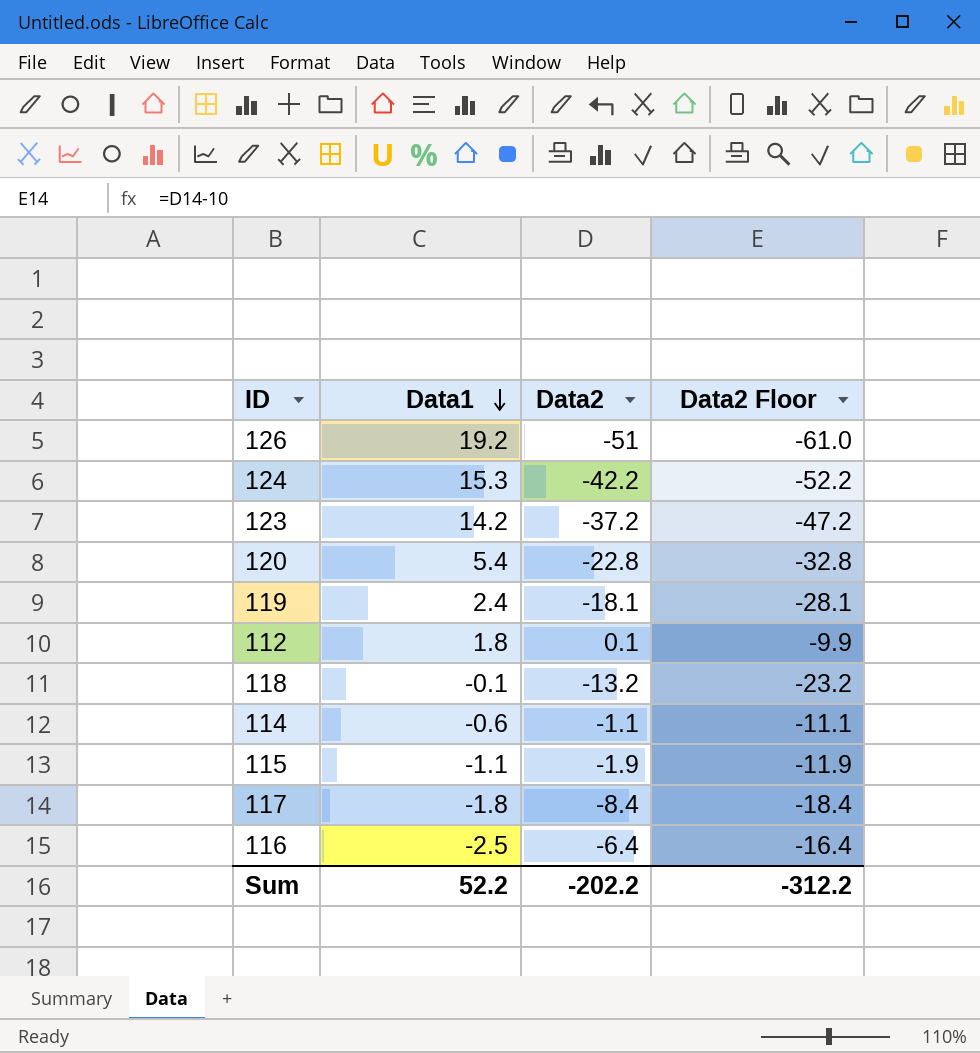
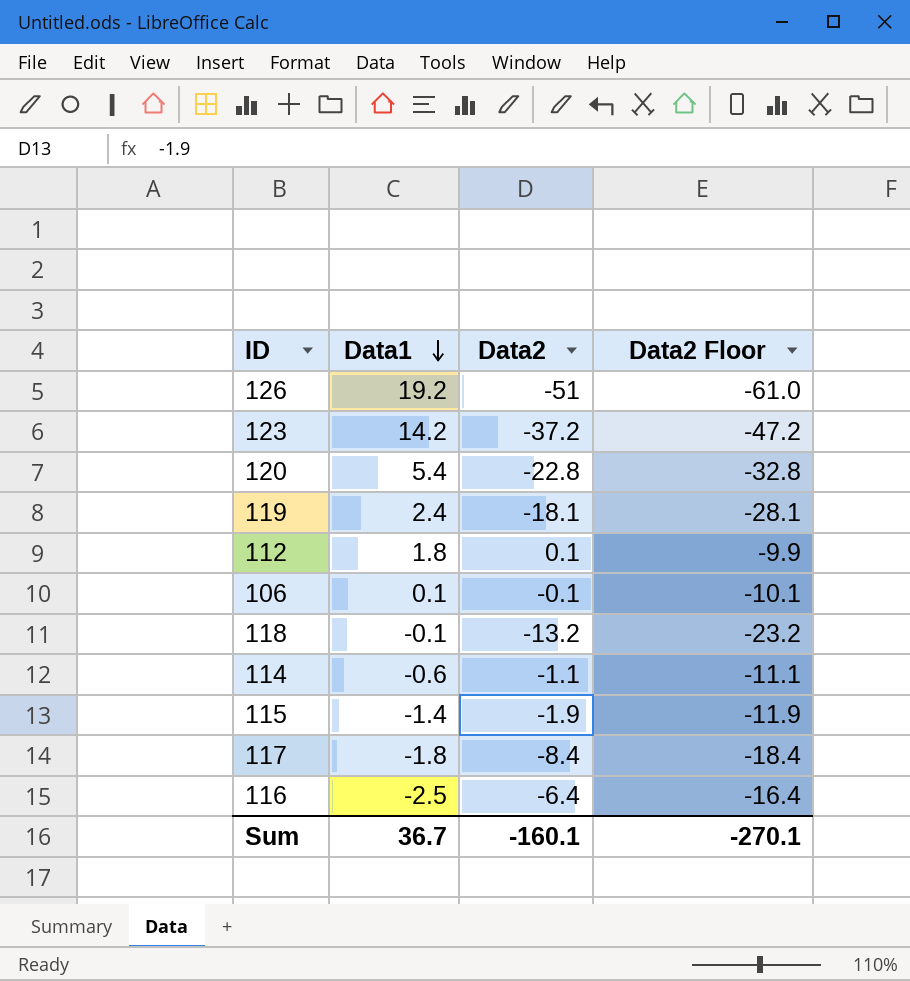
row 124: 15.3 | -42.2 | -52.2 -> none
row 106: none -> 0.1 | -0.1 | -10.1
115 | Data1: -1.1 -> -1.4
Sum | Data1: 52.2 -> 36.7
Sum | Data2: -202.2 -> -160.1
Sum | Data2 Floor: -312.2 -> -270.1

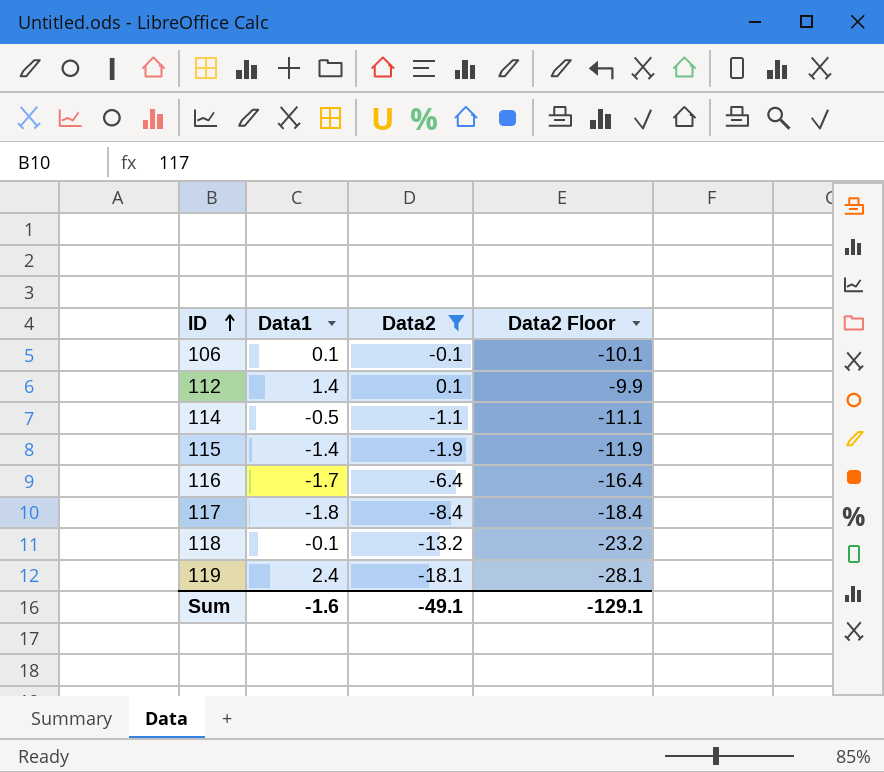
filter: none -> Data2 >= -18.1
row order: Data1 descending -> ID ascending
112 | Data1: 1.8 -> 1.4
114 | Data1: -0.6 -> -0.5
116 | Data1: -2.5 -> -1.7
Sum | Data1: 36.7 -> -1.6
Sum | Data2: -160.1 -> -49.1
Sum | Data2 Floor: -270.1 -> -129.1

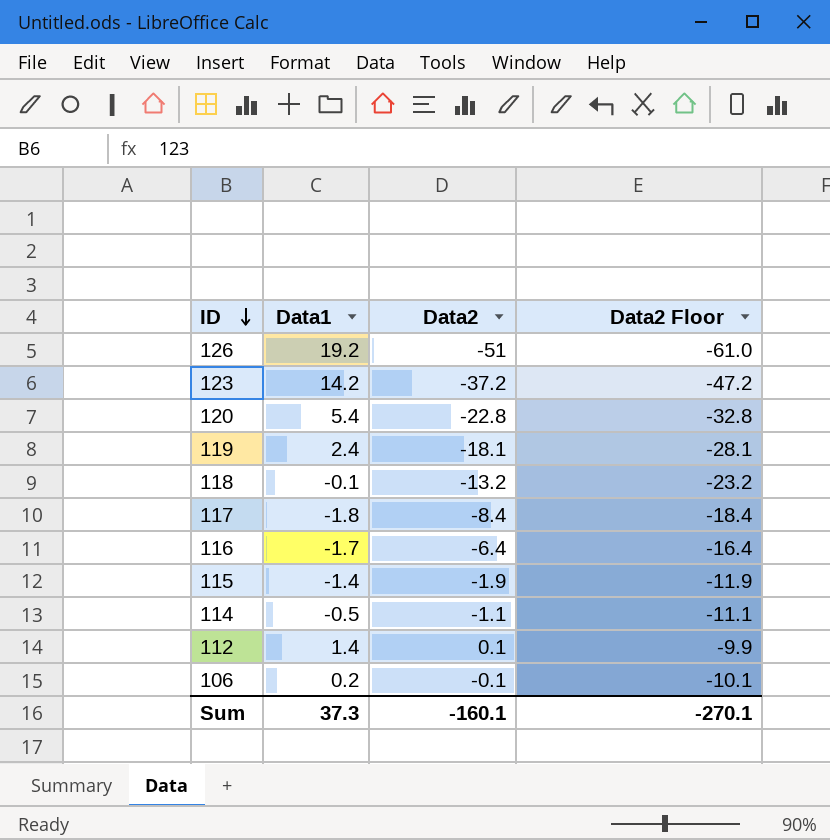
filter: Data2 >= -18.1 -> none
row order: ID ascending -> ID descending
106 | Data1: 0.1 -> 0.2
Sum | Data1: -1.6 -> 37.3
Sum | Data2: -49.1 -> -160.1
Sum | Data2 Floor: -129.1 -> -270.1

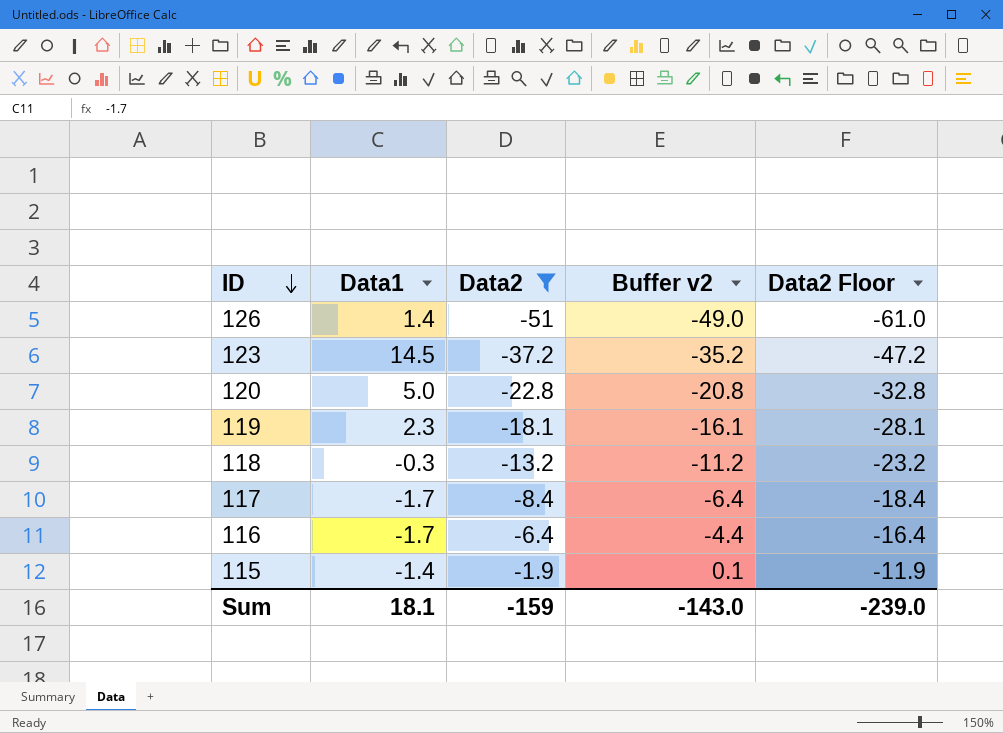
filter: none -> Data2 <= -1.9
column Buffer v2 | formula: none -> [Data2] + 2
126 | Data1: 19.2 -> 1.4
123 | Data1: 14.2 -> 14.5
120 | Data1: 5.4 -> 5.0
119 | Data1: 2.4 -> 2.3
118 | Data1: -0.1 -> -0.3
117 | Data1: -1.8 -> -1.7
Sum | Data1: 37.3 -> 18.1
Sum | Data2: -160.1 -> -159
Sum | Data2 Floor: -270.1 -> -239.0

